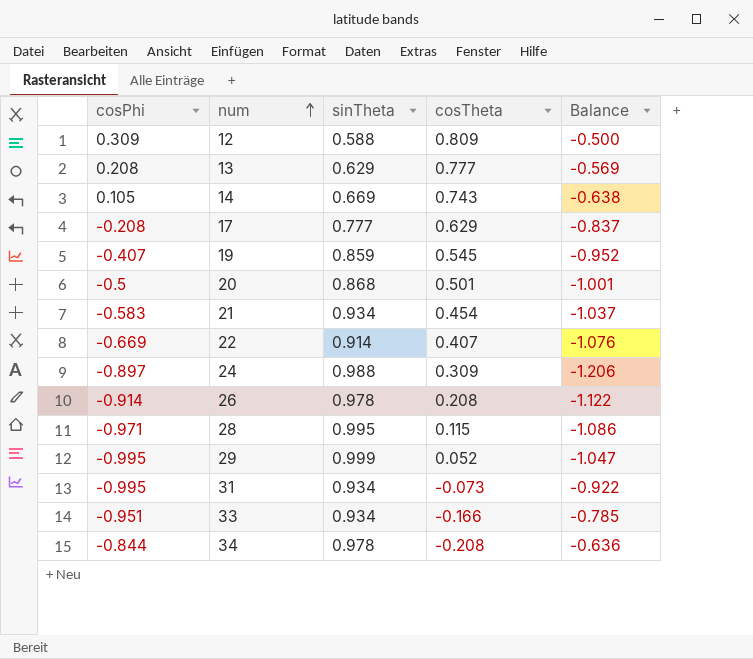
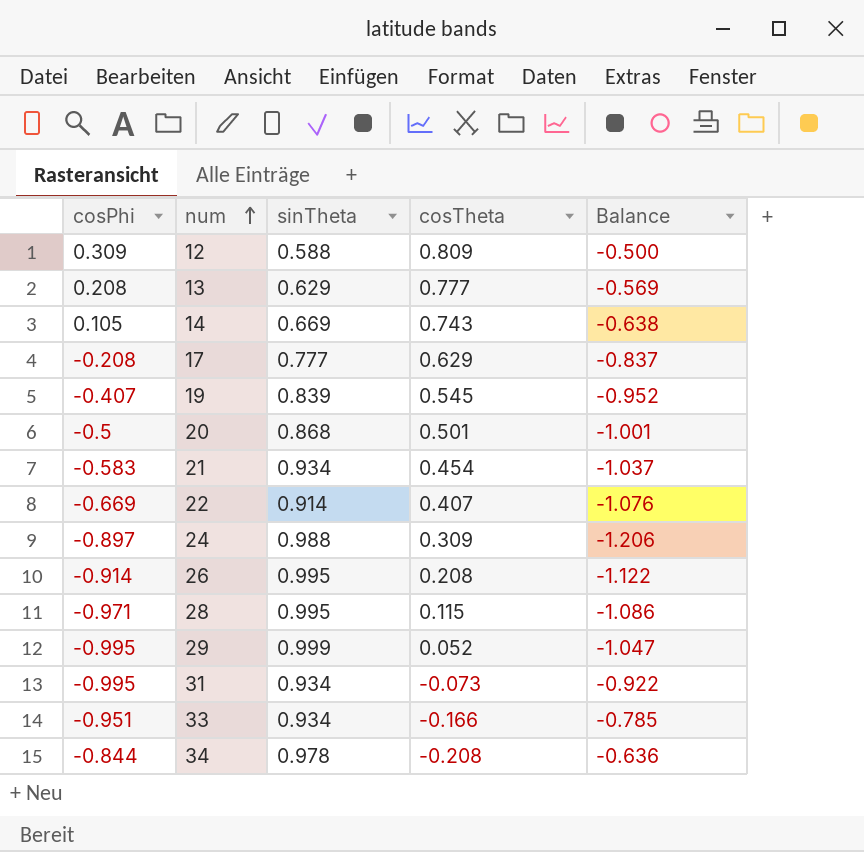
19 | sinTheta: 0.859 -> 0.839
26 | sinTheta: 0.978 -> 0.995

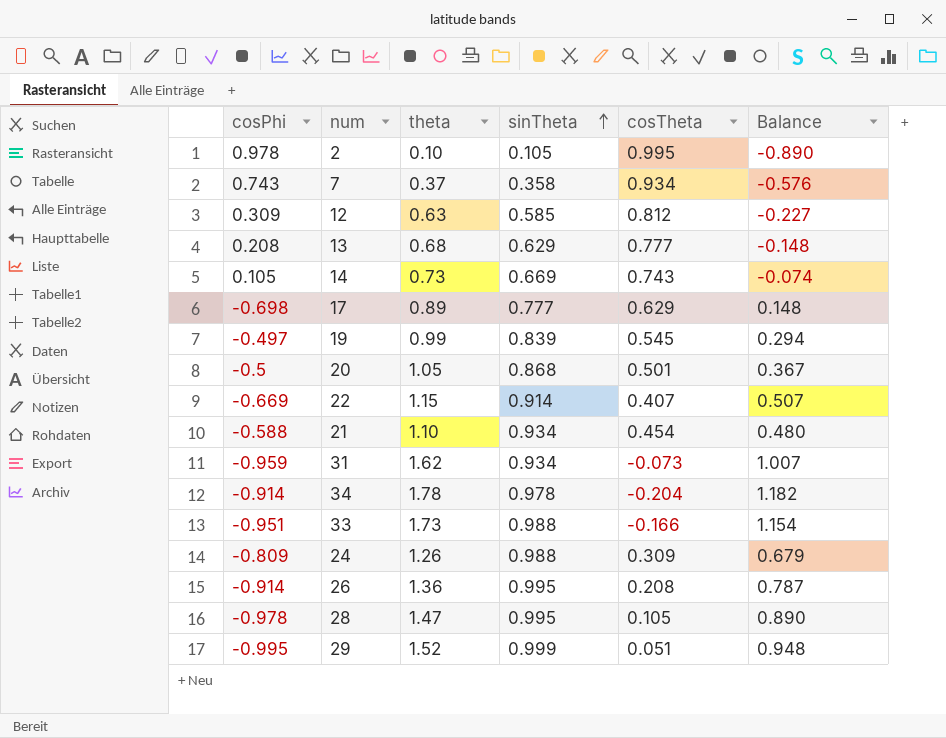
row order: num ascending -> sinTheta ascending
column theta | position: none -> 3
column Balance | formula: [cosPhi] - [cosTheta] -> [sinTheta] - [cosTheta]
row 2: none -> 0.978 | 0.10 | 0.105 | 0.995 | -0.890
row 7: none -> 0.743 | 0.37 | 0.358 | 0.934 | -0.576
12 | sinTheta: 0.588 -> 0.585
12 | cosTheta: 0.809 -> 0.812
17 | cosPhi: -0.208 -> -0.698
19 | cosPhi: -0.407 -> -0.497
21 | cosPhi: -0.583 -> -0.588
31 | cosPhi: -0.995 -> -0.959
34 | cosPhi: -0.844 -> -0.914
34 | cosTheta: -0.208 -> -0.204
33 | sinTheta: 0.934 -> 0.988
24 | cosPhi: -0.897 -> -0.809
28 | cosPhi: -0.971 -> -0.978
28 | cosTheta: 0.115 -> 0.105
29 | cosTheta: 0.052 -> 0.051

